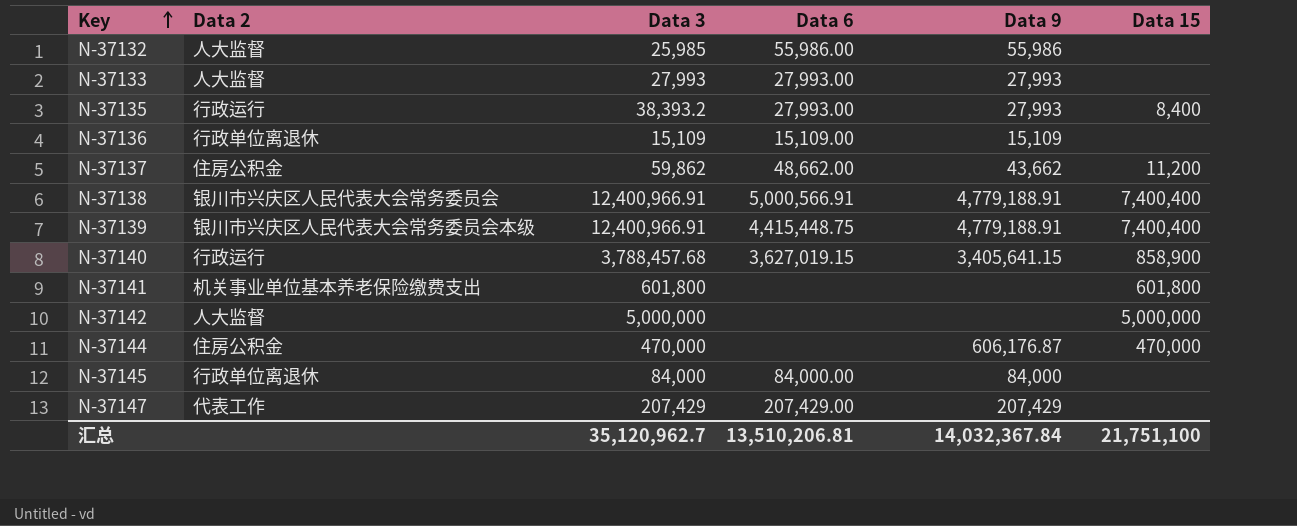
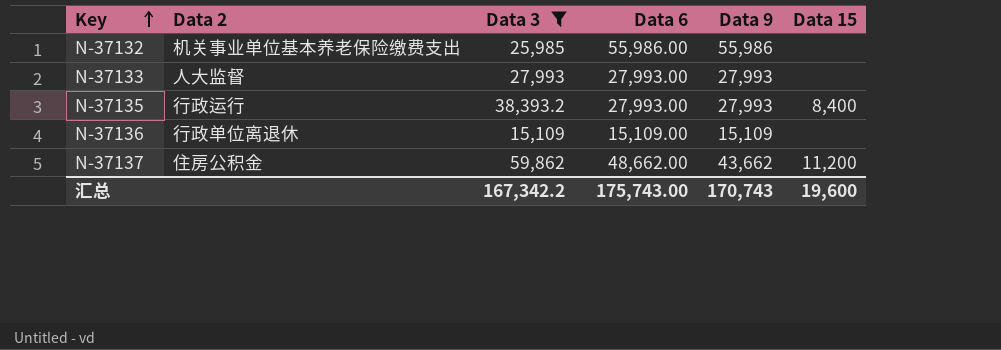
filter: none -> Data 3 <= 59,862
N-37132 | Data 2: 人大监督 -> 机关事业单位基本养老保险缴费支出
汇总 | Data 3: 35,120,962.7 -> 167,342.2
汇总 | Data 6: 13,510,206.81 -> 175,743.00
汇总 | Data 9: 14,032,367.84 -> 170,743
汇总 | Data 15: 21,751,100 -> 19,600

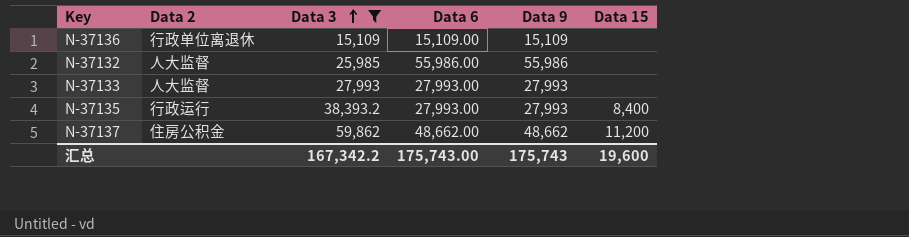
row order: Key ascending -> Data 3 ascending
N-37132 | Data 2: 机关事业单位基本养老保险缴费支出 -> 人大监督
N-37137 | Data 9: 43,662 -> 48,662
汇总 | Data 9: 170,743 -> 175,743

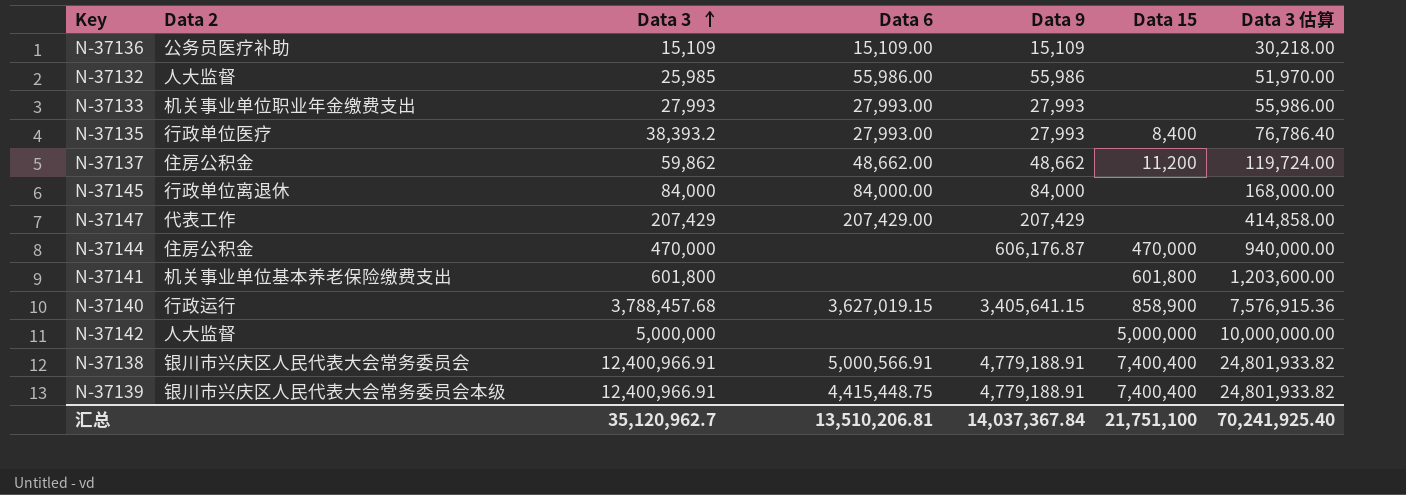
filter: Data 3 <= 59,862 -> none
column Data 3 估算 | formula: none -> [Data 3] * 2
N-37136 | Data 2: 行政单位离退休 -> 公务员医疗补助
N-37133 | Data 2: 人大监督 -> 机关事业单位职业年金缴费支出
N-37135 | Data 2: 行政运行 -> 行政单位医疗
汇总 | Data 3: 167,342.2 -> 35,120,962.7
汇总 | Data 6: 175,743.00 -> 13,510,206.81
汇总 | Data 9: 175,743 -> 14,037,367.84
汇总 | Data 15: 19,600 -> 21,751,100

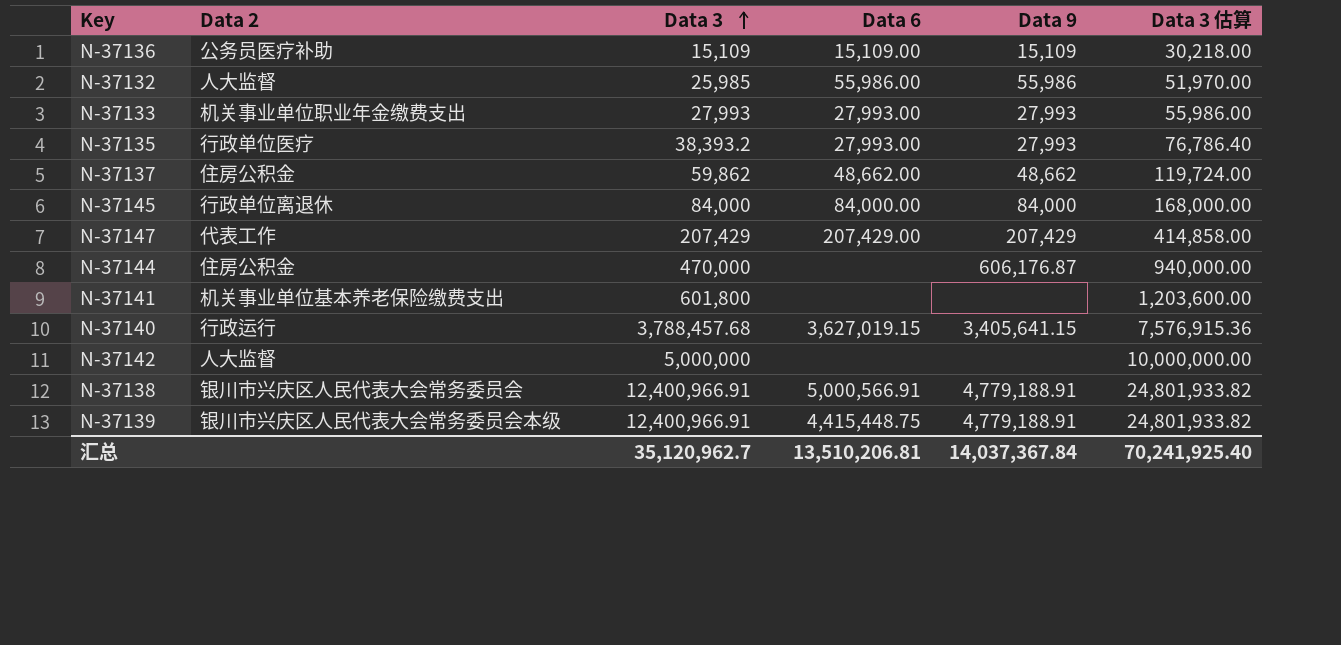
column Data 15 | position: 6 -> none

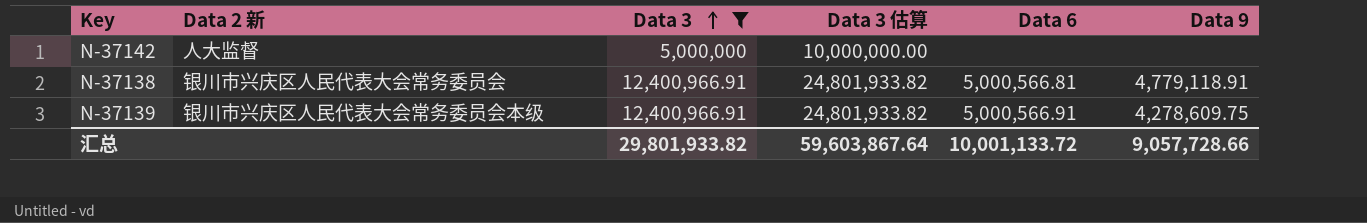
filter: none -> Data 3 >= 5,000,000
column name: Data 2 -> Data 2 新
column Data 3 估算 | position: 6 -> 4
N-37138 | Data 6: 5,000,566.91 -> 5,000,566.81
N-37138 | Data 9: 4,779,188.91 -> 4,779,118.91
N-37139 | Data 6: 4,415,448.75 -> 5,000,566.91
N-37139 | Data 9: 4,779,188.91 -> 4,278,609.75
汇总 | Data 3: 35,120,962.7 -> 29,801,933.82
汇总 | Data 3 估算: 70,241,925.40 -> 59,603,867.64
汇总 | Data 6: 13,510,206.81 -> 10,001,133.72
汇总 | Data 9: 14,037,367.84 -> 9,057,728.66

